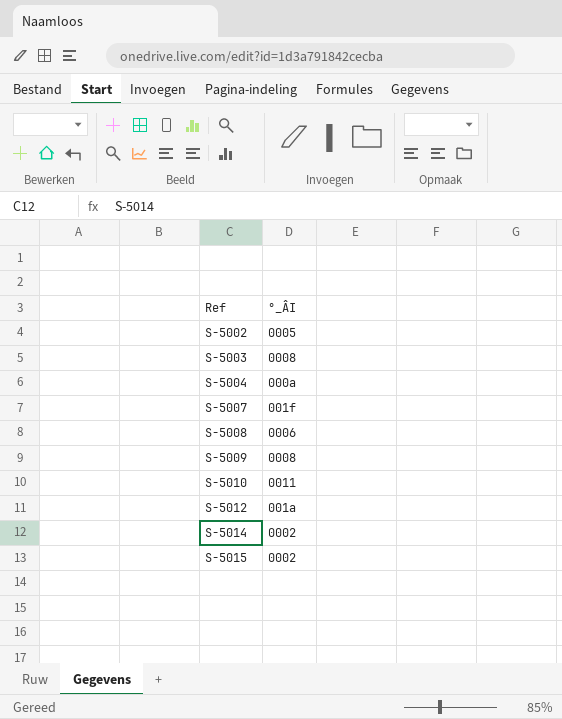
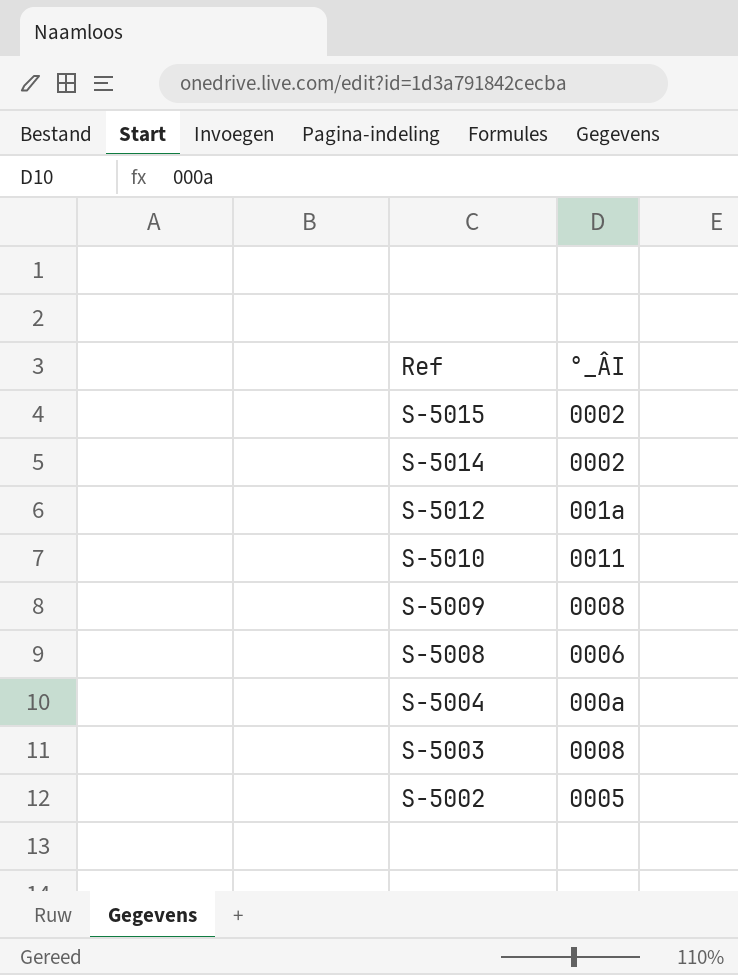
row order: Ref ascending -> Ref descending
row S-5007: 001f -> none

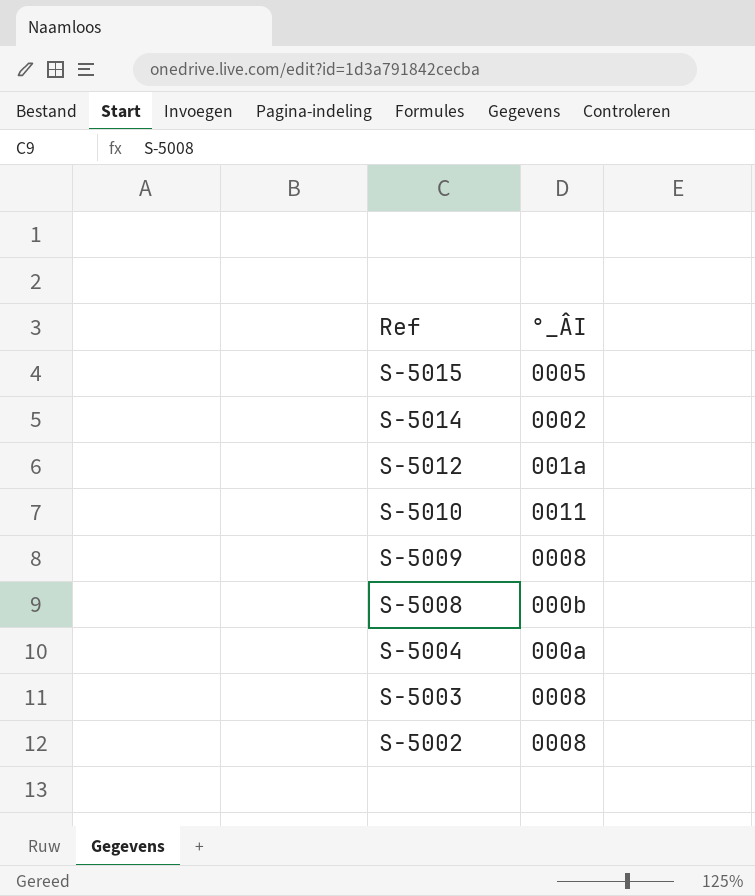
S-5015 | °_ÂI: 0002 -> 0005
S-5008 | °_ÂI: 0006 -> 000b
S-5002 | °_ÂI: 0005 -> 0008

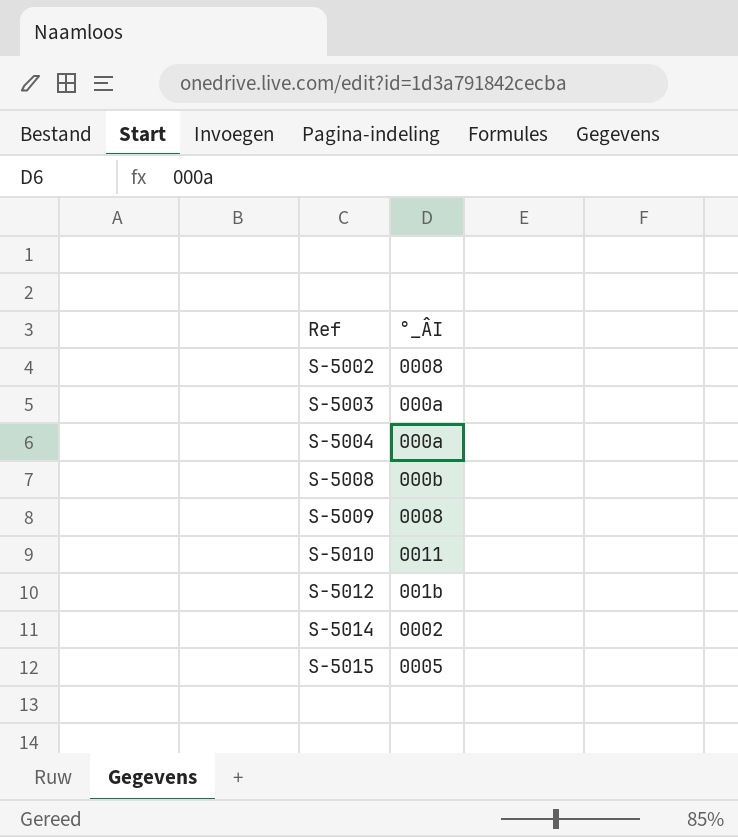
row order: Ref descending -> Ref ascending
S-5003 | °_ÂI: 0008 -> 000a
S-5012 | °_ÂI: 001a -> 001b

